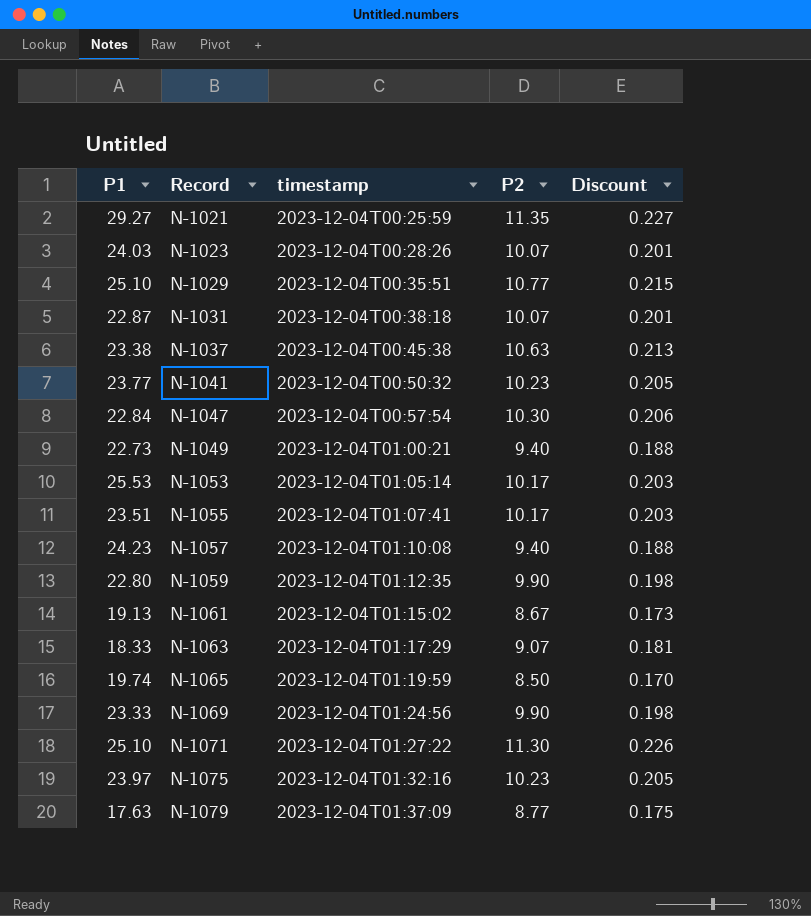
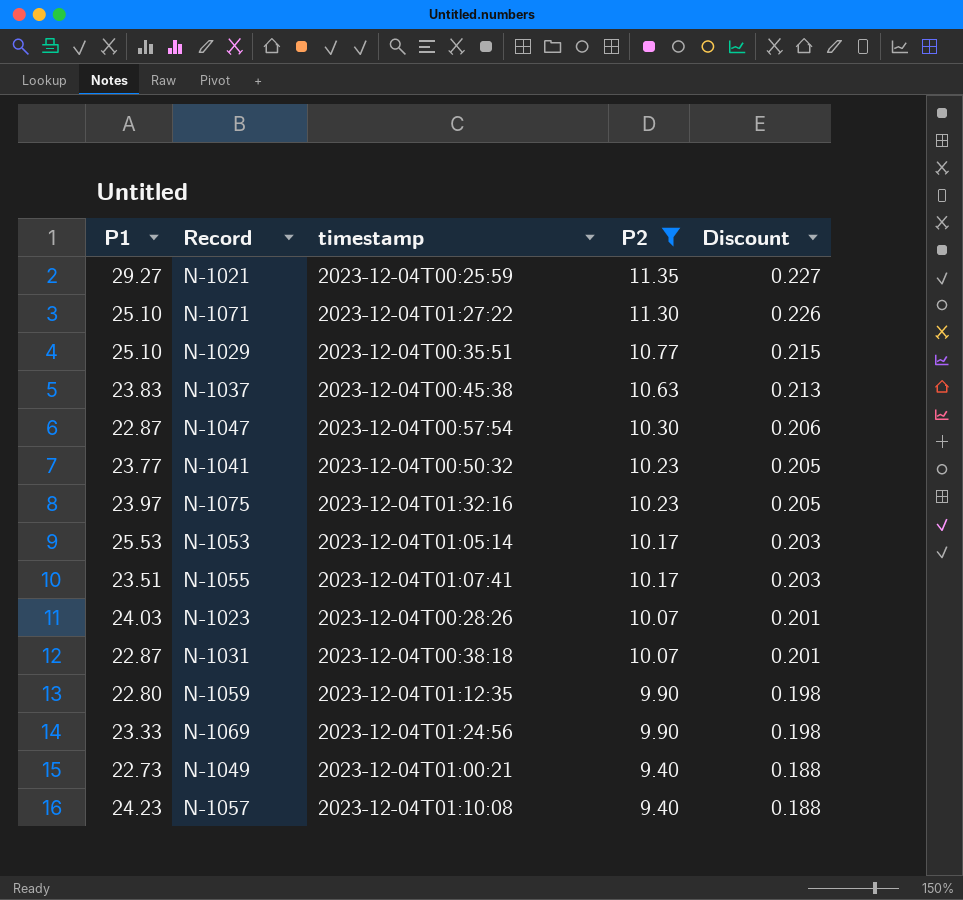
filter: none -> P2 >= 9.40
row order: Record ascending -> P2 descending
N-1037 | P1: 23.38 -> 23.83
N-1047 | P1: 22.84 -> 22.87

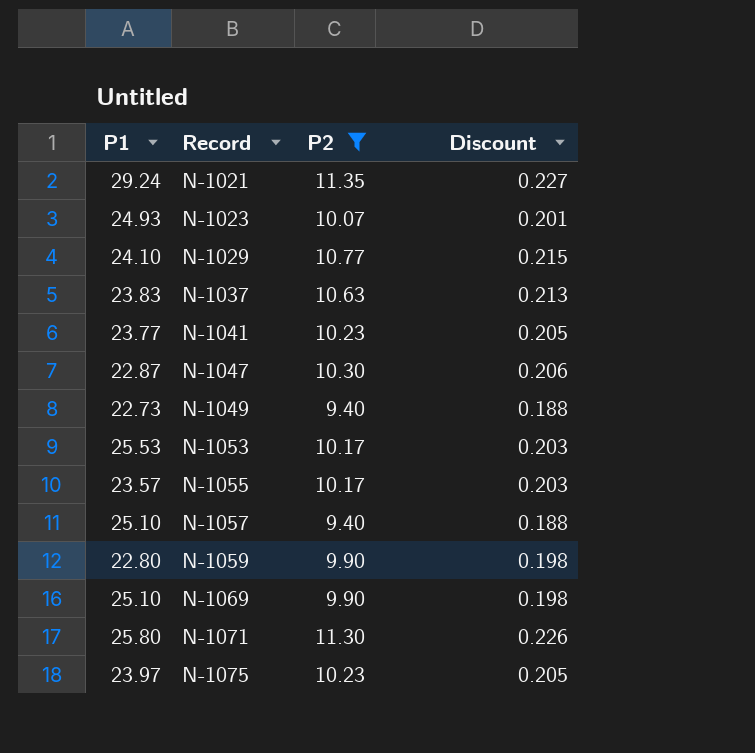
row order: P2 descending -> Record ascending
column timestamp | position: 3 -> none
row N-1031: 22.87 | 2023-12-04T00:38:18 | 10.07 | 0.201 -> none
N-1021 | P1: 29.27 -> 29.24
N-1023 | P1: 24.03 -> 24.93
N-1029 | P1: 25.10 -> 24.10
N-1055 | P1: 23.51 -> 23.57
N-1057 | P1: 24.23 -> 25.10
N-1069 | P1: 23.33 -> 25.10
N-1071 | P1: 25.10 -> 25.80

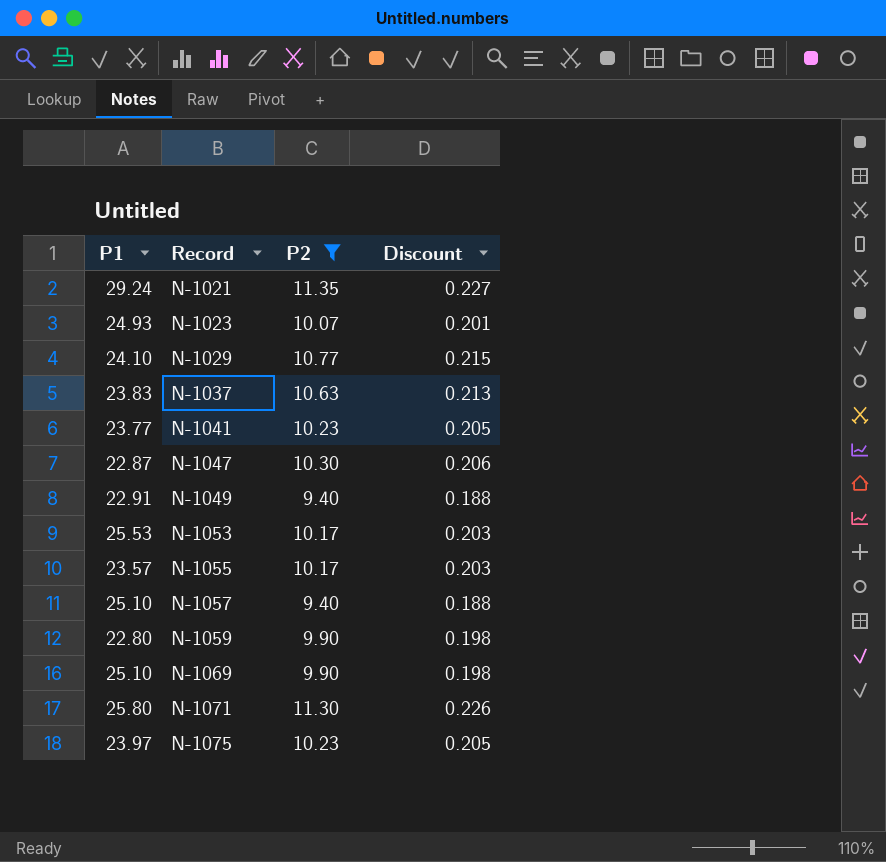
N-1049 | P1: 22.73 -> 22.91

